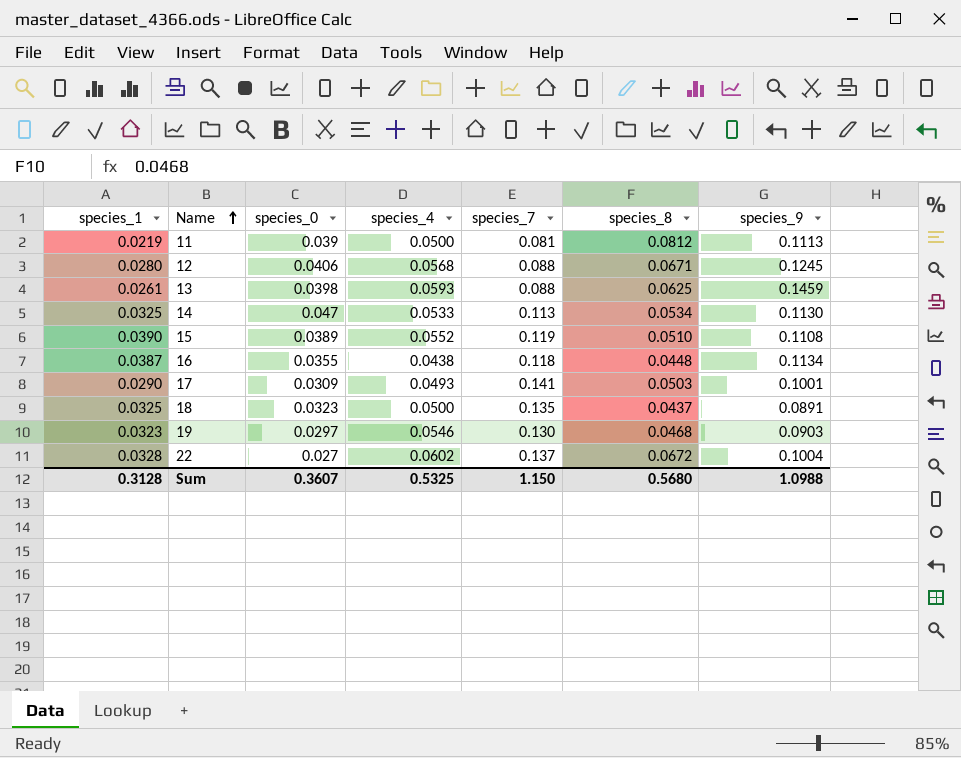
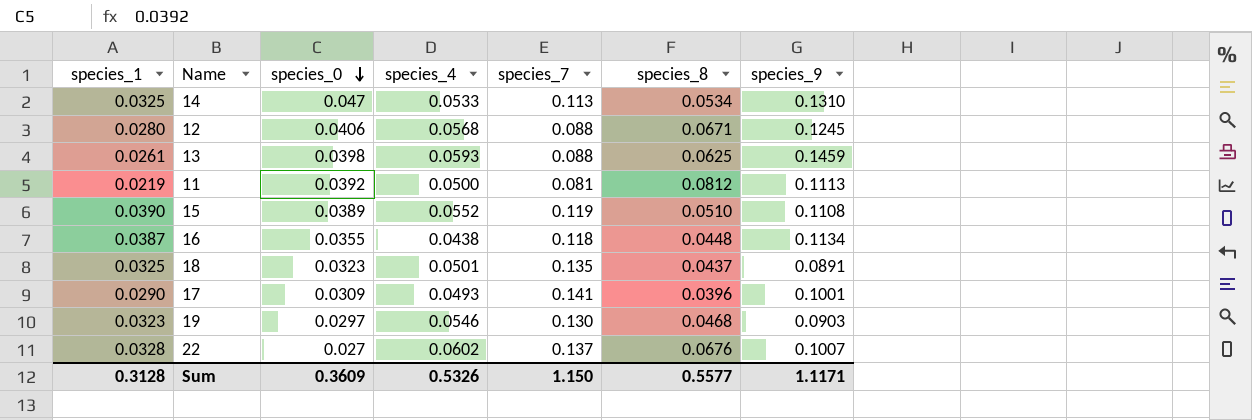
row order: Name ascending -> species_0 descending
14 | species_9: 0.1130 -> 0.1310
11 | species_0: 0.039 -> 0.0392
18 | species_4: 0.0500 -> 0.0501
17 | species_8: 0.0503 -> 0.0396
22 | species_8: 0.0672 -> 0.0676
22 | species_9: 0.1004 -> 0.1007
Sum | species_0: 0.3607 -> 0.3609
Sum | species_4: 0.5325 -> 0.5326
Sum | species_8: 0.5680 -> 0.5577
Sum | species_9: 1.0988 -> 1.1171

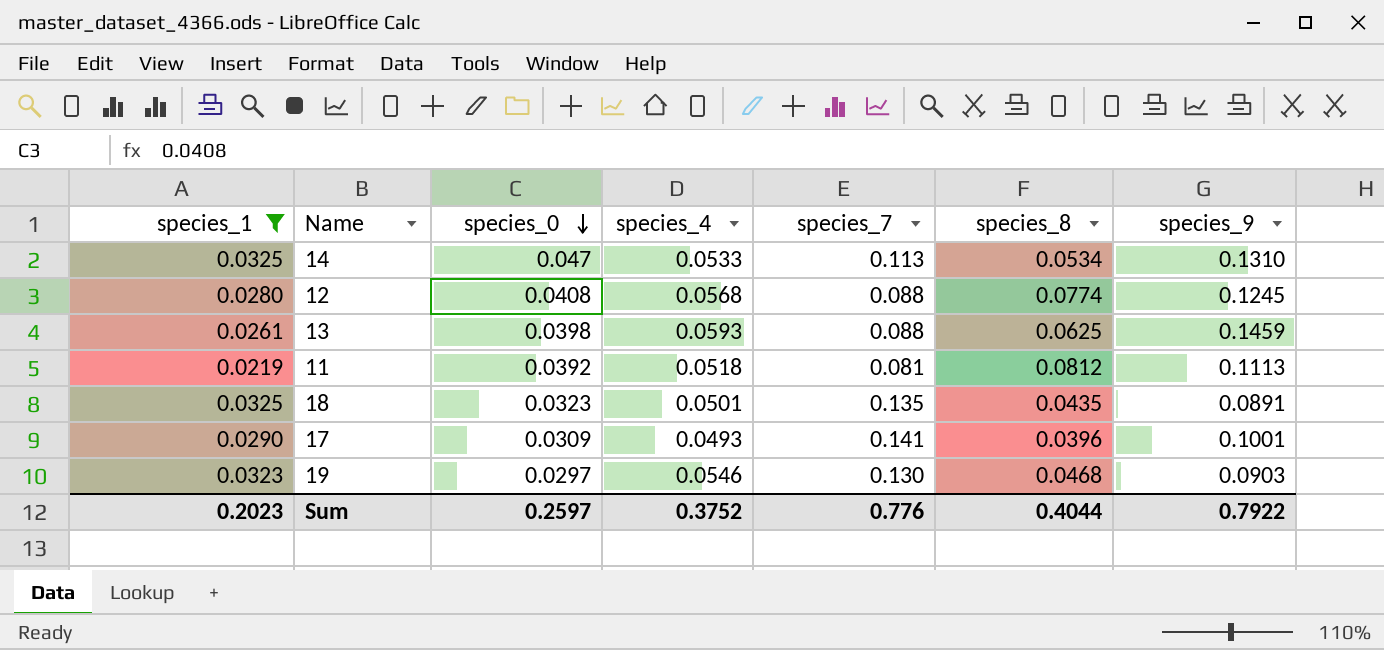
filter: none -> species_1 <= 0.0325
12 | species_0: 0.0406 -> 0.0408
12 | species_8: 0.0671 -> 0.0774
11 | species_4: 0.0500 -> 0.0518
18 | species_8: 0.0437 -> 0.0435
Sum | species_1: 0.3128 -> 0.2023
Sum | species_0: 0.3609 -> 0.2597
Sum | species_4: 0.5326 -> 0.3752
Sum | species_7: 1.150 -> 0.776
Sum | species_8: 0.5577 -> 0.4044
Sum | species_9: 1.1171 -> 0.7922

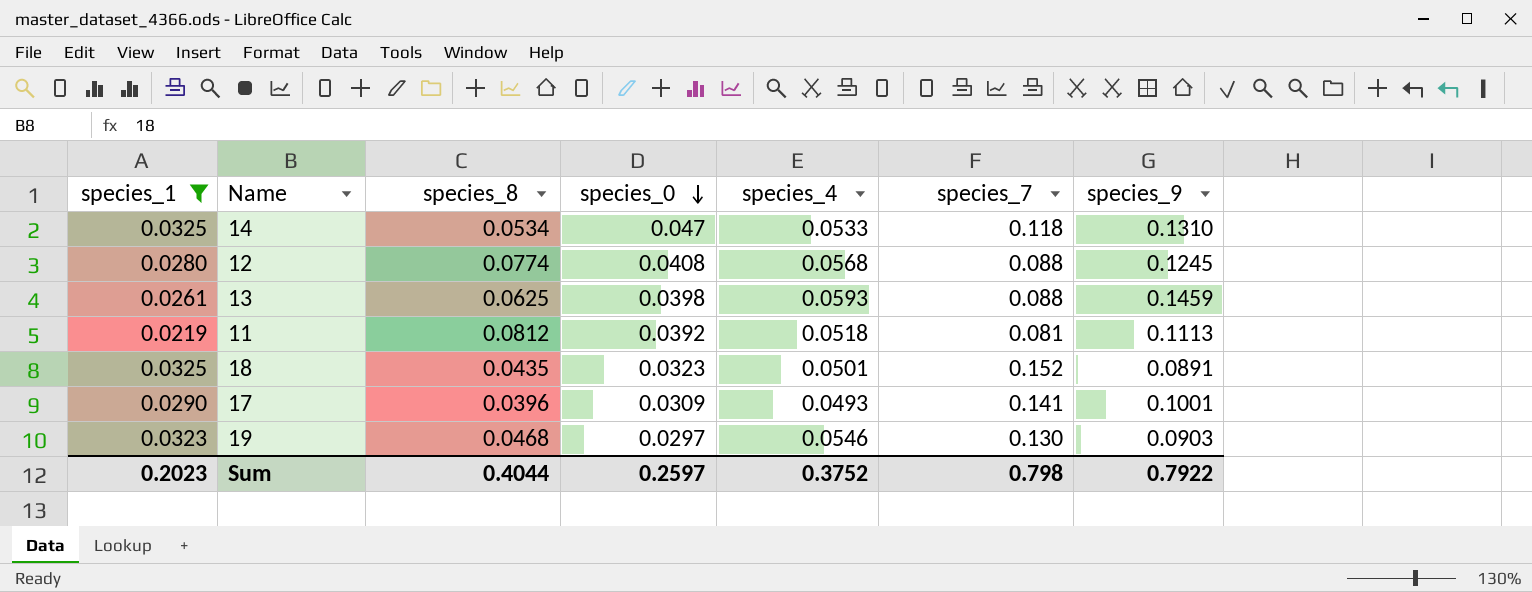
column species_8 | position: 6 -> 3
14 | species_7: 0.113 -> 0.118
18 | species_7: 0.135 -> 0.152
Sum | species_7: 0.776 -> 0.798

